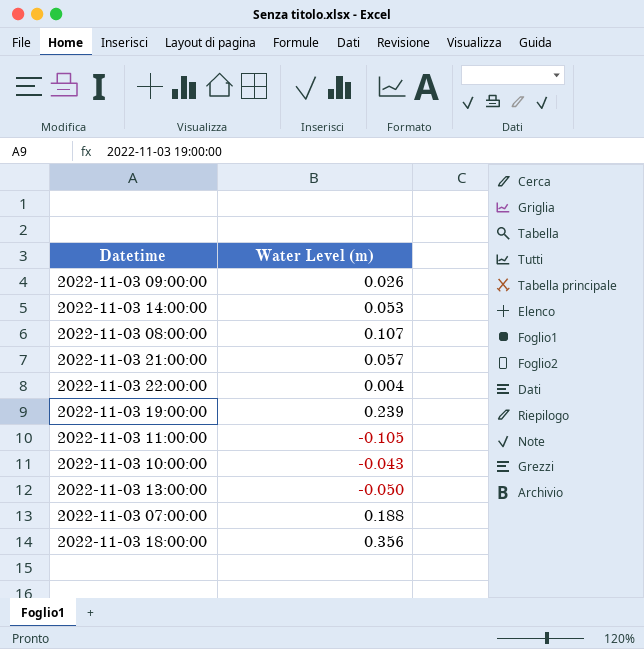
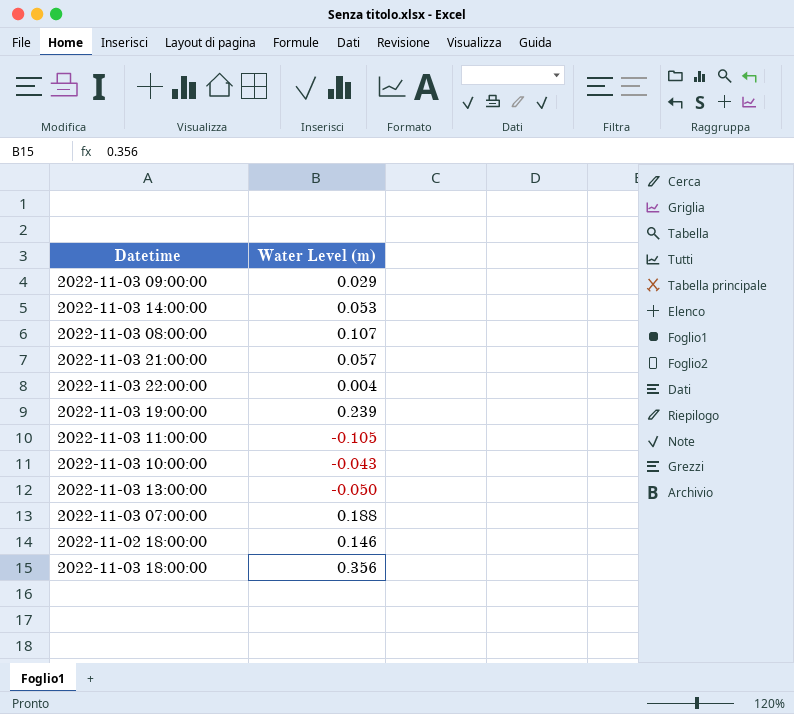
2022-11-03 09:00:00 | Water Level (m): 0.026 -> 0.029
row 2022-11-02 18:00:00: none -> 0.146

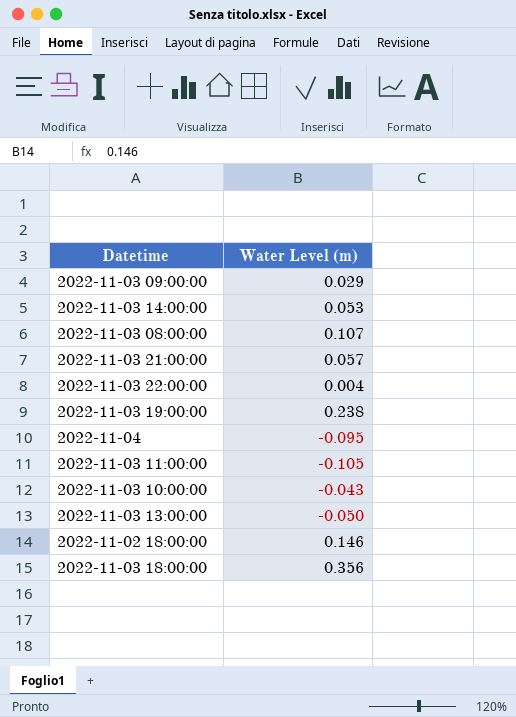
row 2022-11-03 07:00:00: 0.188 -> none
2022-11-03 19:00:00 | Water Level (m): 0.239 -> 0.238
row 2022-11-04: none -> -0.095

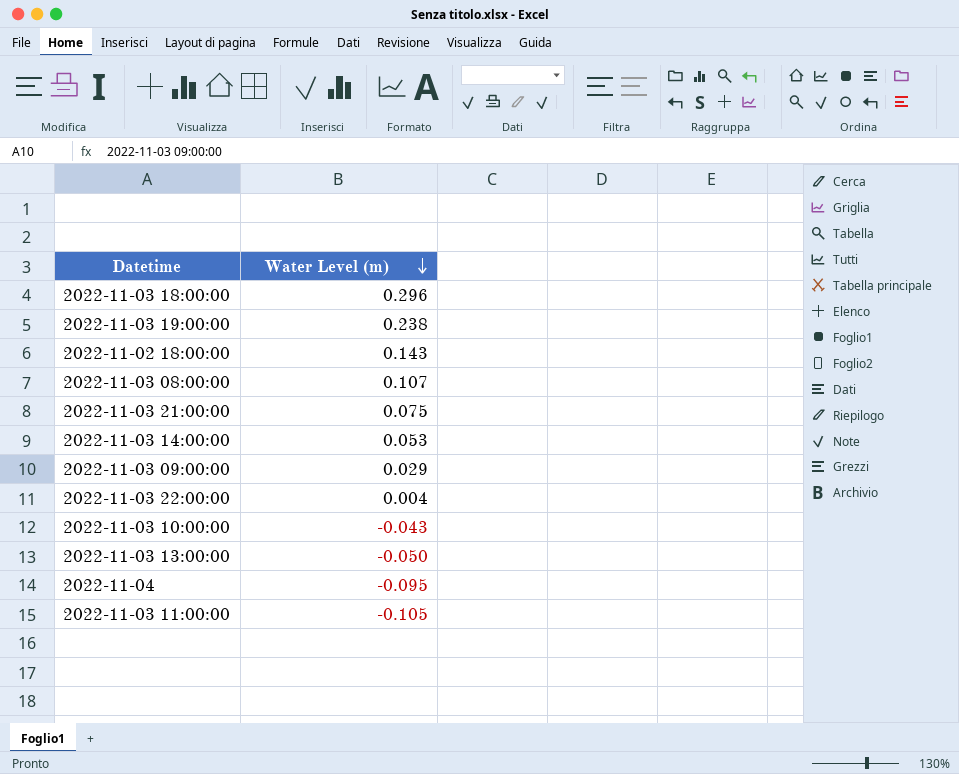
row order: none -> Water Level (m) descending
2022-11-03 18:00:00 | Water Level (m): 0.356 -> 0.296
2022-11-02 18:00:00 | Water Level (m): 0.146 -> 0.143
2022-11-03 21:00:00 | Water Level (m): 0.057 -> 0.075

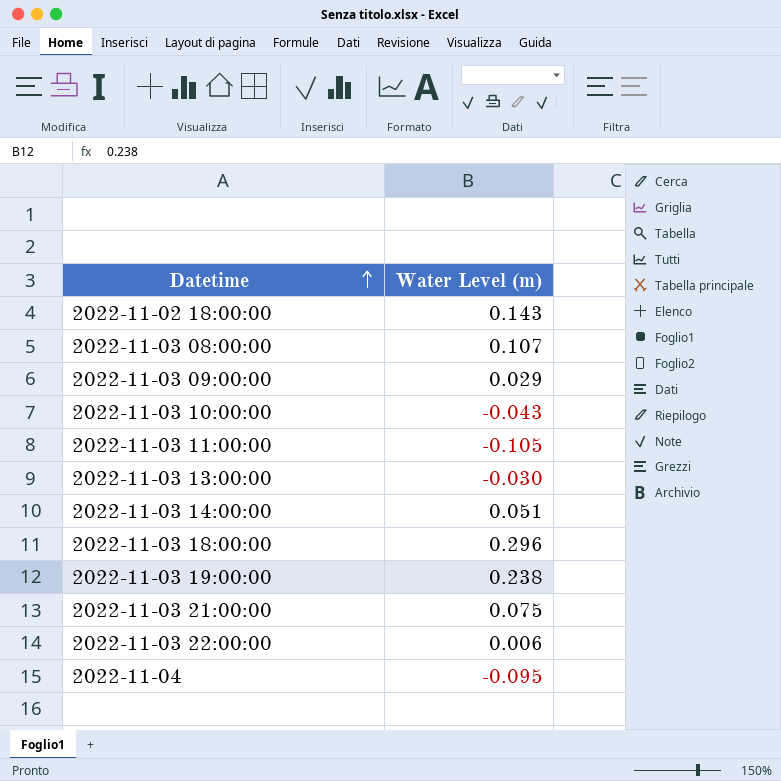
row order: Water Level (m) descending -> Datetime ascending
2022-11-03 13:00:00 | Water Level (m): -0.050 -> -0.030
2022-11-03 14:00:00 | Water Level (m): 0.053 -> 0.051
2022-11-03 22:00:00 | Water Level (m): 0.004 -> 0.006

